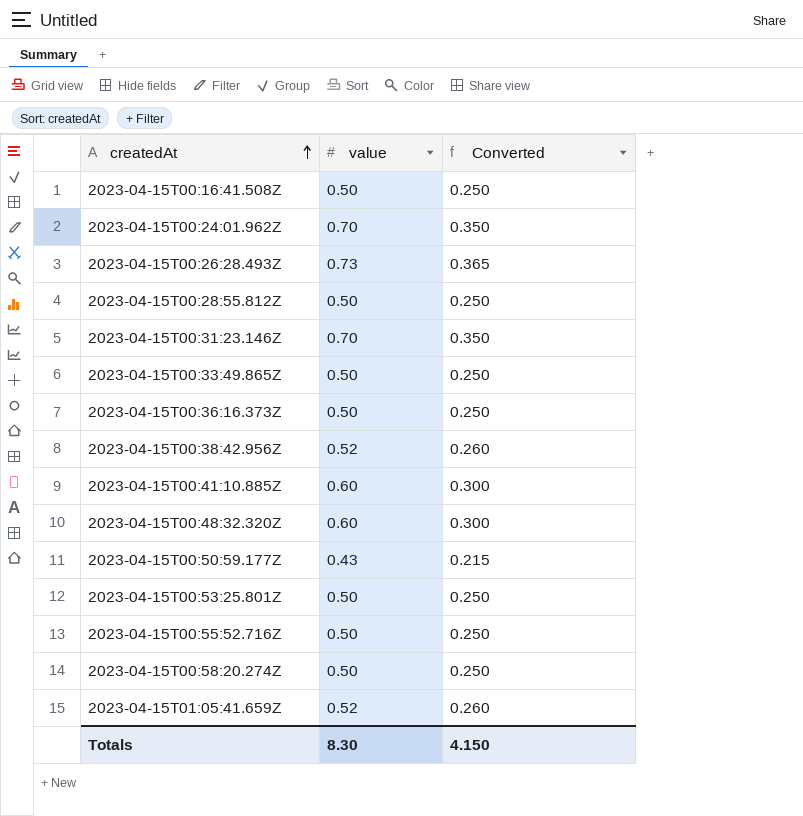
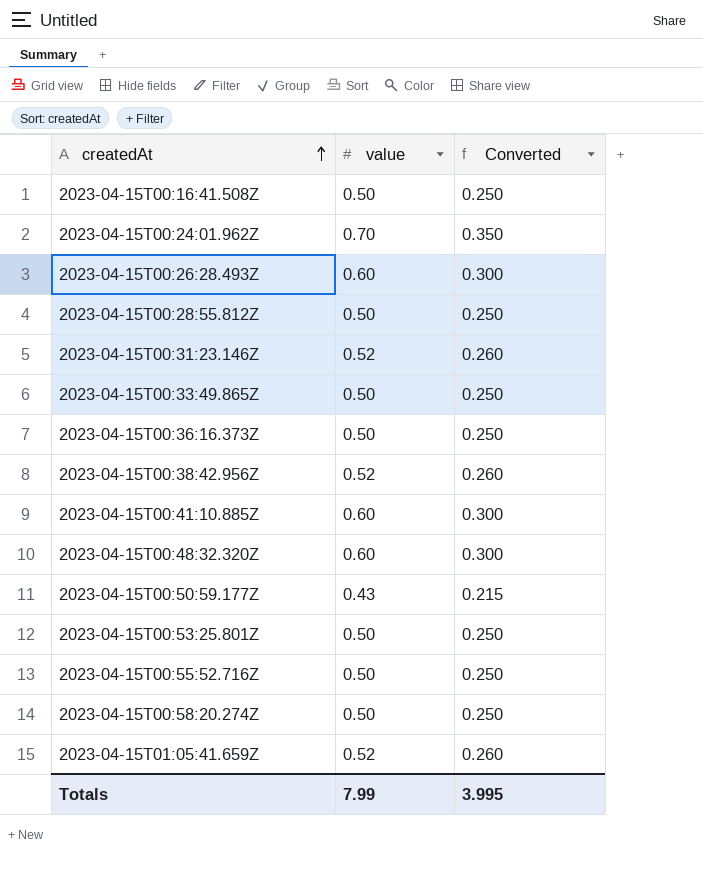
2023-04-15T00:26:28.493Z | value: 0.73 -> 0.60
2023-04-15T00:26:28.493Z | Converted: 0.365 -> 0.300
2023-04-15T00:31:23.146Z | value: 0.70 -> 0.52
2023-04-15T00:31:23.146Z | Converted: 0.350 -> 0.260
Totals | value: 8.30 -> 7.99
Totals | Converted: 4.150 -> 3.995

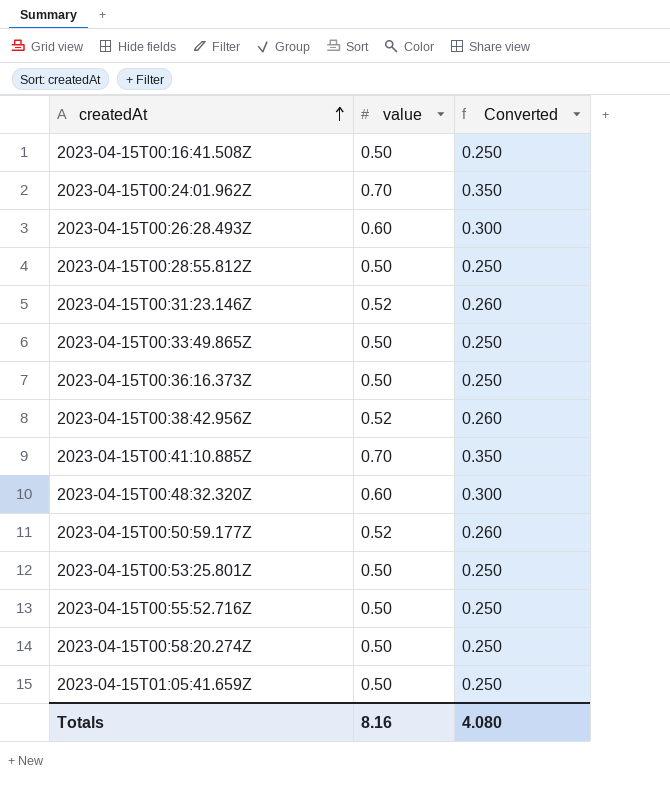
2023-04-15T00:41:10.885Z | value: 0.60 -> 0.70
2023-04-15T00:41:10.885Z | Converted: 0.300 -> 0.350
2023-04-15T00:50:59.177Z | value: 0.43 -> 0.52
2023-04-15T00:50:59.177Z | Converted: 0.215 -> 0.260
2023-04-15T01:05:41.659Z | value: 0.52 -> 0.50
2023-04-15T01:05:41.659Z | Converted: 0.260 -> 0.250
Totals | value: 7.99 -> 8.16
Totals | Converted: 3.995 -> 4.080

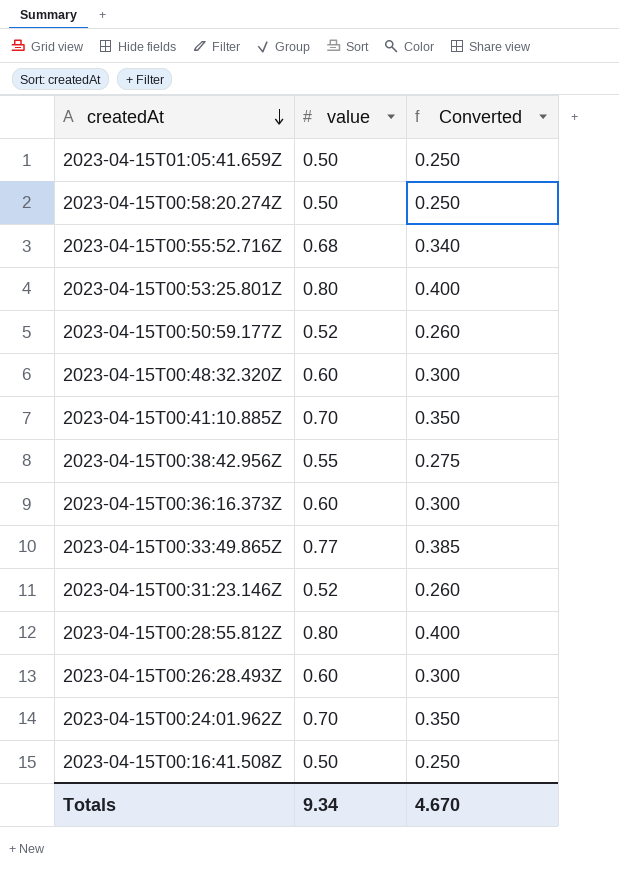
row order: createdAt ascending -> createdAt descending
2023-04-15T00:55:52.716Z | value: 0.50 -> 0.68
2023-04-15T00:55:52.716Z | Converted: 0.250 -> 0.340
2023-04-15T00:53:25.801Z | value: 0.50 -> 0.80
2023-04-15T00:53:25.801Z | Converted: 0.250 -> 0.400
2023-04-15T00:38:42.956Z | value: 0.52 -> 0.55
2023-04-15T00:38:42.956Z | Converted: 0.260 -> 0.275
2023-04-15T00:36:16.373Z | value: 0.50 -> 0.60
2023-04-15T00:36:16.373Z | Converted: 0.250 -> 0.300
2023-04-15T00:33:49.865Z | value: 0.50 -> 0.77
2023-04-15T00:33:49.865Z | Converted: 0.250 -> 0.385
2023-04-15T00:28:55.812Z | value: 0.50 -> 0.80
2023-04-15T00:28:55.812Z | Converted: 0.250 -> 0.400
Totals | value: 8.16 -> 9.34
Totals | Converted: 4.080 -> 4.670

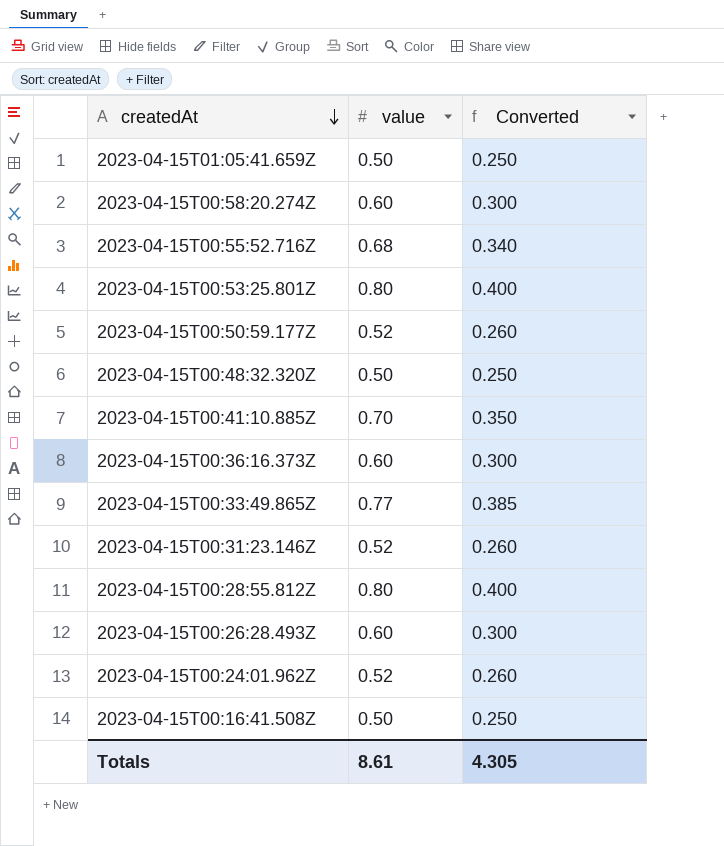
row 2023-04-15T00:38:42.956Z: 0.55 | 0.275 -> none
2023-04-15T00:58:20.274Z | value: 0.50 -> 0.60
2023-04-15T00:58:20.274Z | Converted: 0.250 -> 0.300
2023-04-15T00:48:32.320Z | value: 0.60 -> 0.50
2023-04-15T00:48:32.320Z | Converted: 0.300 -> 0.250
2023-04-15T00:24:01.962Z | value: 0.70 -> 0.52
2023-04-15T00:24:01.962Z | Converted: 0.350 -> 0.260
Totals | value: 9.34 -> 8.61
Totals | Converted: 4.670 -> 4.305

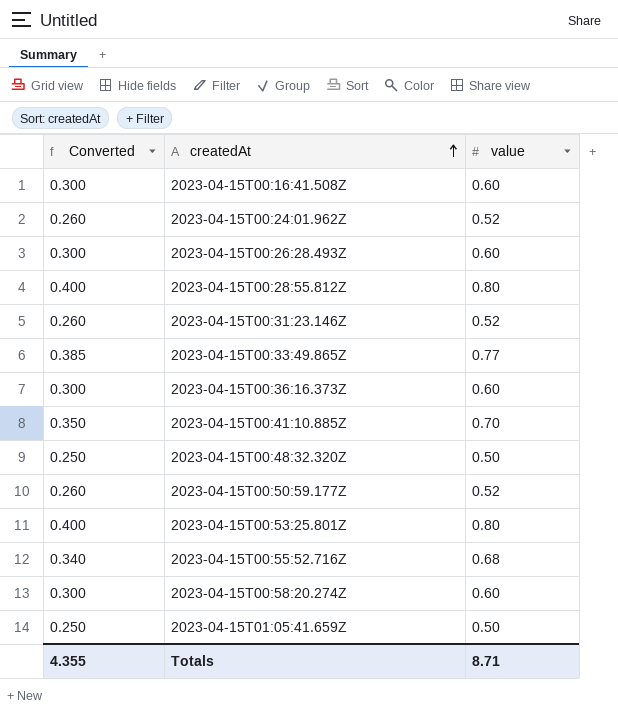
row order: createdAt descending -> createdAt ascending
column Converted | position: 3 -> 1
2023-04-15T00:16:41.508Z | Converted: 0.250 -> 0.300
2023-04-15T00:16:41.508Z | value: 0.50 -> 0.60
Totals | Converted: 4.305 -> 4.355
Totals | value: 8.61 -> 8.71

